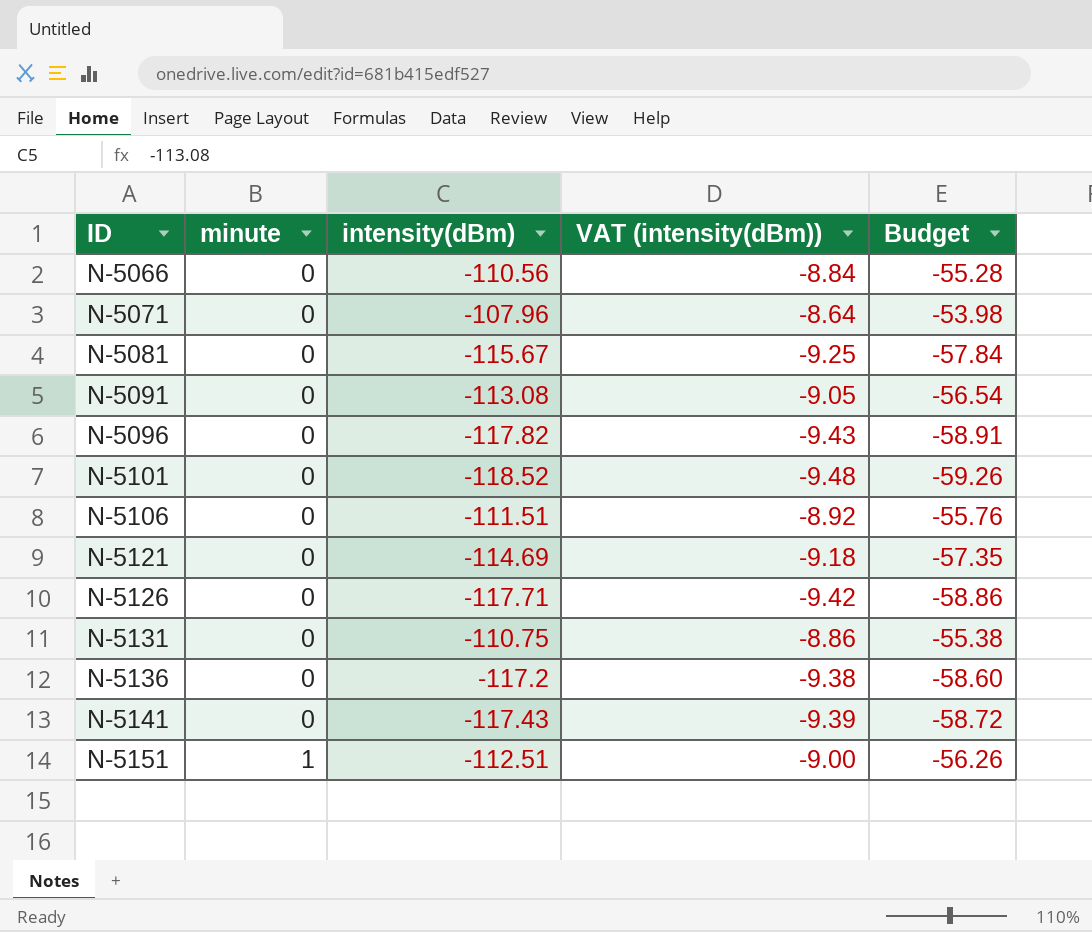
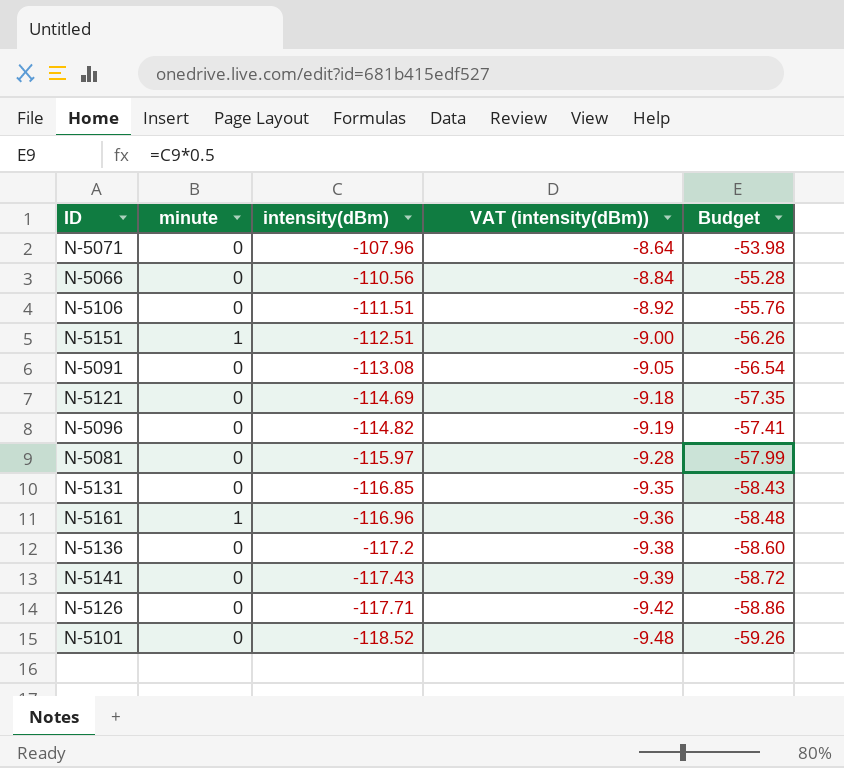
row order: ID ascending -> intensity(dBm) descending
N-5096 | intensity(dBm): -117.82 -> -114.82
N-5096 | VAT (intensity(dBm)): -9.43 -> -9.19
N-5096 | Budget: -58.91 -> -57.41
N-5081 | intensity(dBm): -115.67 -> -115.97
N-5081 | VAT (intensity(dBm)): -9.25 -> -9.28
N-5081 | Budget: -57.84 -> -57.99
N-5131 | intensity(dBm): -110.75 -> -116.85
N-5131 | VAT (intensity(dBm)): -8.86 -> -9.35
N-5131 | Budget: -55.38 -> -58.43
row N-5161: none -> 1 | -116.96 | -9.36 | -58.48

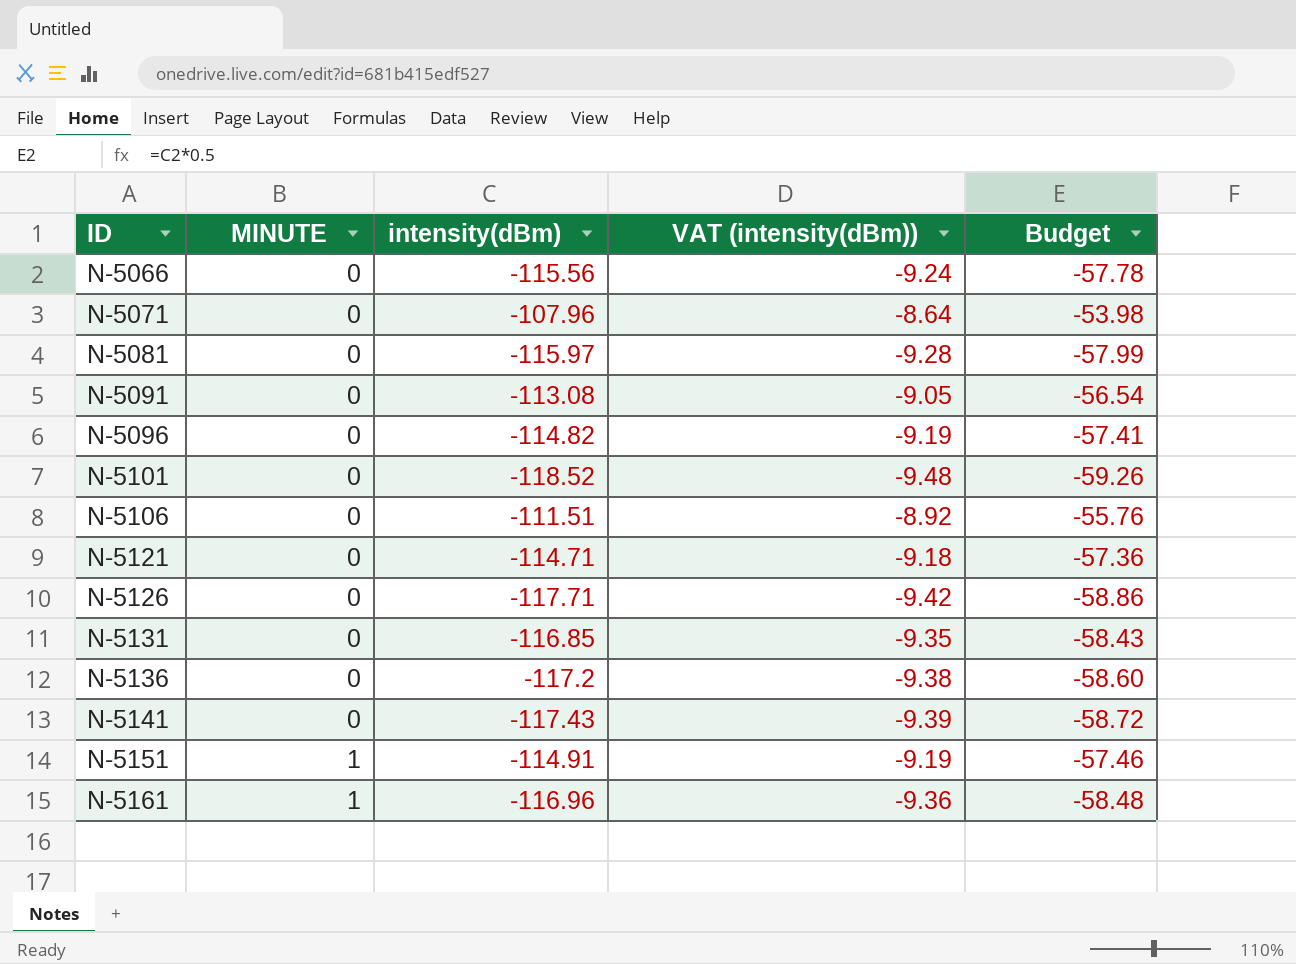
row order: intensity(dBm) descending -> ID ascending
column name: minute -> MINUTE
N-5066 | intensity(dBm): -110.56 -> -115.56
N-5066 | VAT (intensity(dBm)): -8.84 -> -9.24
N-5066 | Budget: -55.28 -> -57.78
N-5121 | intensity(dBm): -114.69 -> -114.71
N-5121 | Budget: -57.35 -> -57.36
N-5151 | intensity(dBm): -112.51 -> -114.91
N-5151 | VAT (intensity(dBm)): -9.00 -> -9.19
N-5151 | Budget: -56.26 -> -57.46

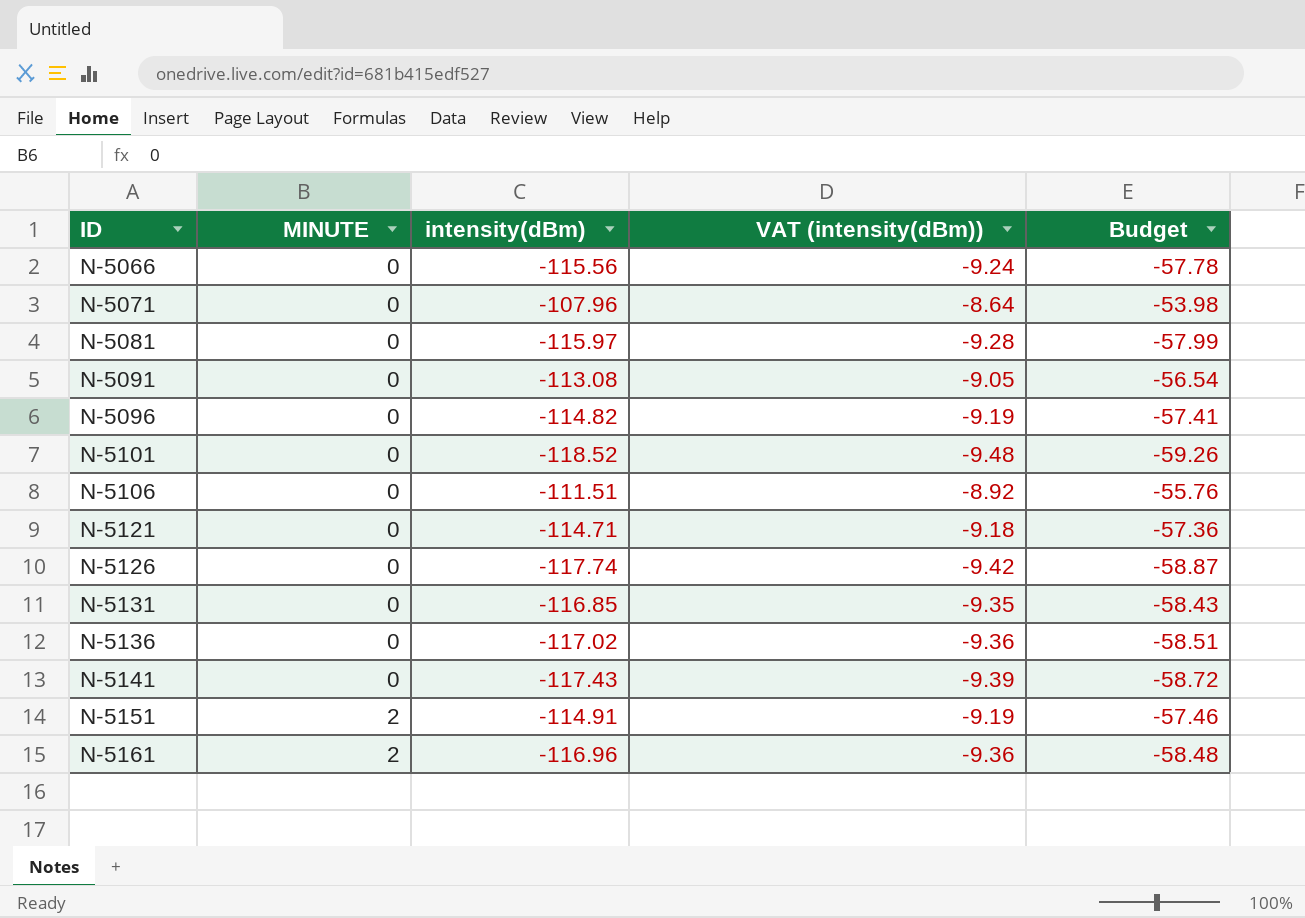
N-5126 | intensity(dBm): -117.71 -> -117.74
N-5126 | Budget: -58.86 -> -58.87
N-5136 | intensity(dBm): -117.2 -> -117.02
N-5136 | VAT (intensity(dBm)): -9.38 -> -9.36
N-5136 | Budget: -58.60 -> -58.51
N-5151 | MINUTE: 1 -> 2
N-5161 | MINUTE: 1 -> 2

